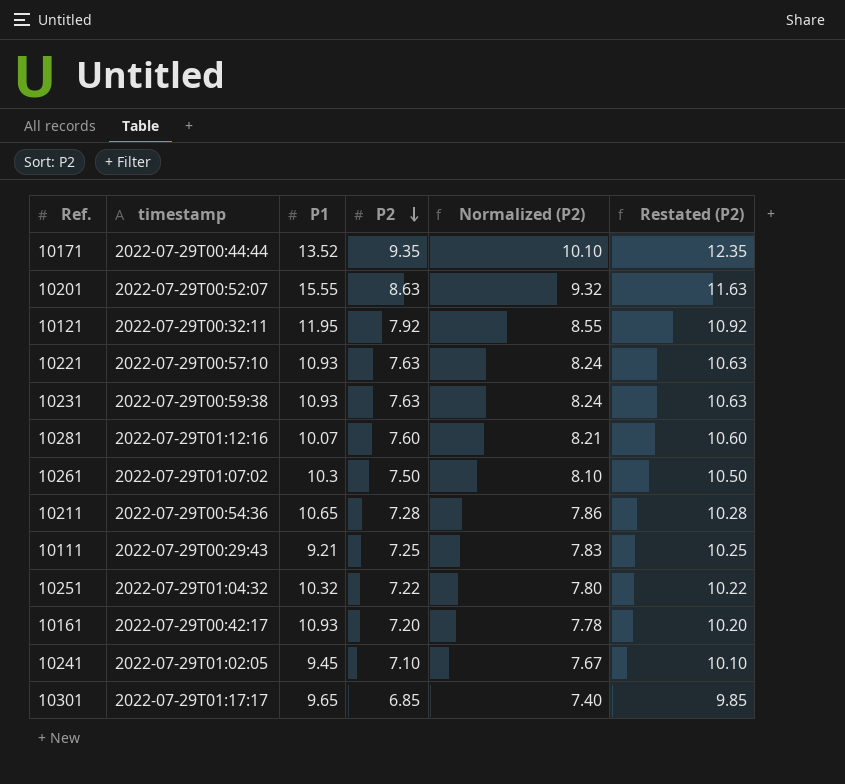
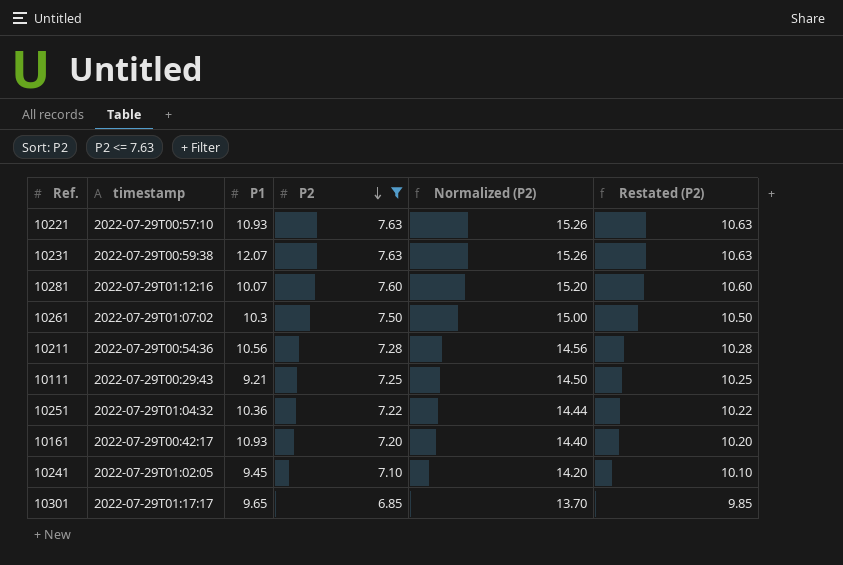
filter: none -> P2 <= 7.63
column Normalized (P2) | formula: [P2] * 1.08 -> [P2] * 2
10231 | P1: 10.93 -> 12.07
10211 | P1: 10.65 -> 10.56
10251 | P1: 10.32 -> 10.36

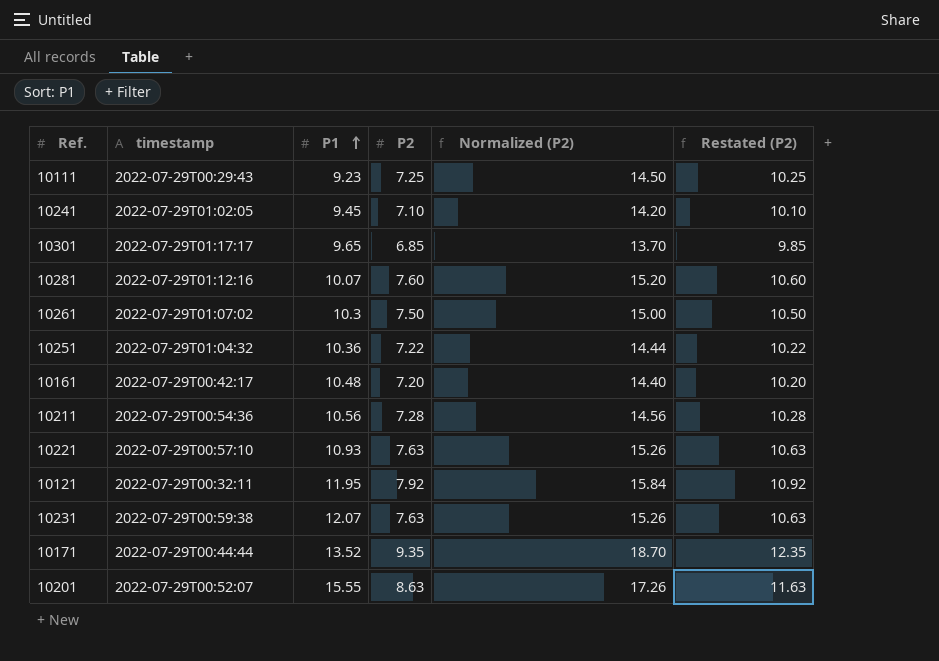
filter: P2 <= 7.63 -> none
row order: P2 descending -> P1 ascending
10111 | P1: 9.21 -> 9.23
10161 | P1: 10.93 -> 10.48

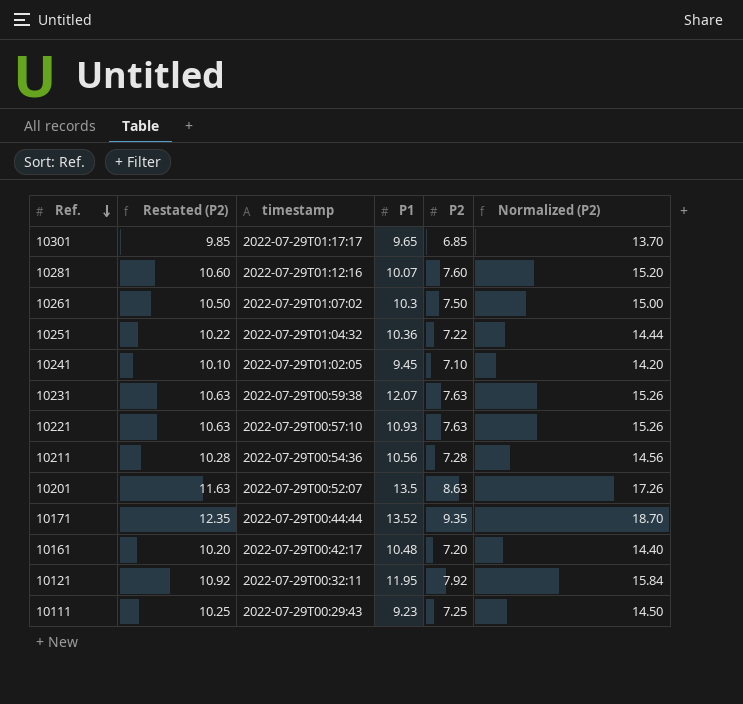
row order: P1 ascending -> Ref. descending
column Restated (P2) | position: 6 -> 2
10201 | P1: 15.55 -> 13.5

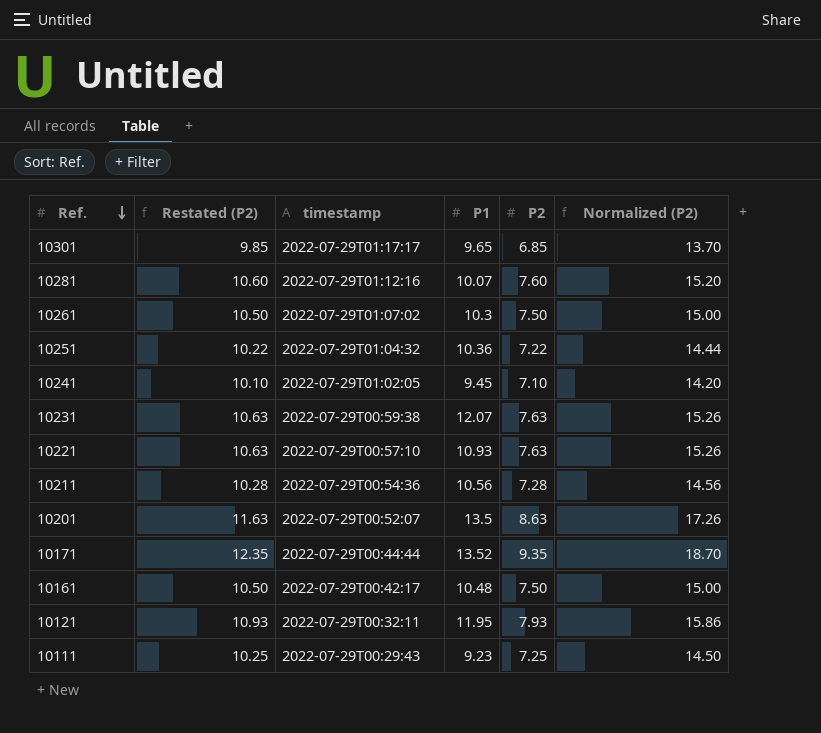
10161 | Restated (P2): 10.20 -> 10.50
10161 | P2: 7.20 -> 7.50
10161 | Normalized (P2): 14.40 -> 15.00
10121 | Restated (P2): 10.92 -> 10.93
10121 | P2: 7.92 -> 7.93
10121 | Normalized (P2): 15.84 -> 15.86

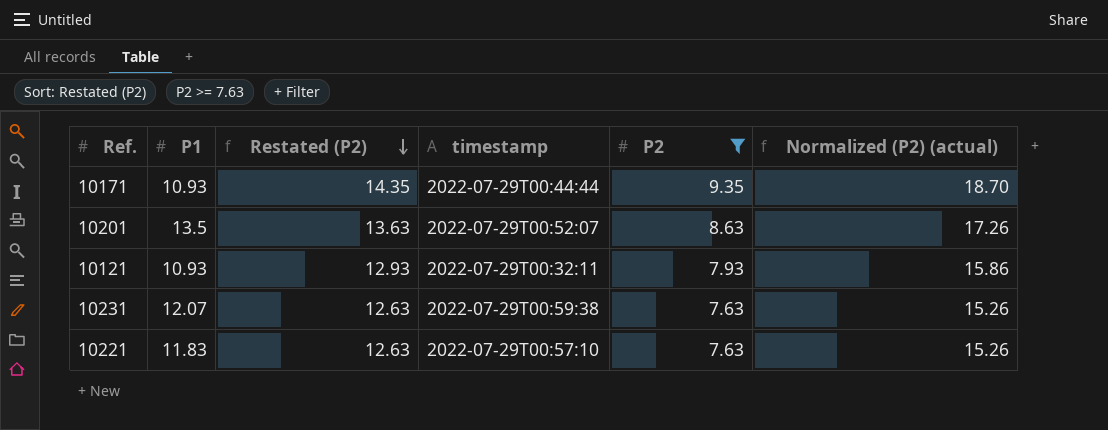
filter: none -> P2 >= 7.63
row order: Ref. descending -> Restated (P2) descending
column P1 | position: 4 -> 2
column Restated (P2) | formula: [P2] + 3 -> [P2] + 5
column name: Normalized (P2) -> Normalized (P2) (actual)
10171 | P1: 13.52 -> 10.93
10121 | P1: 11.95 -> 10.93
10221 | P1: 10.93 -> 11.83

